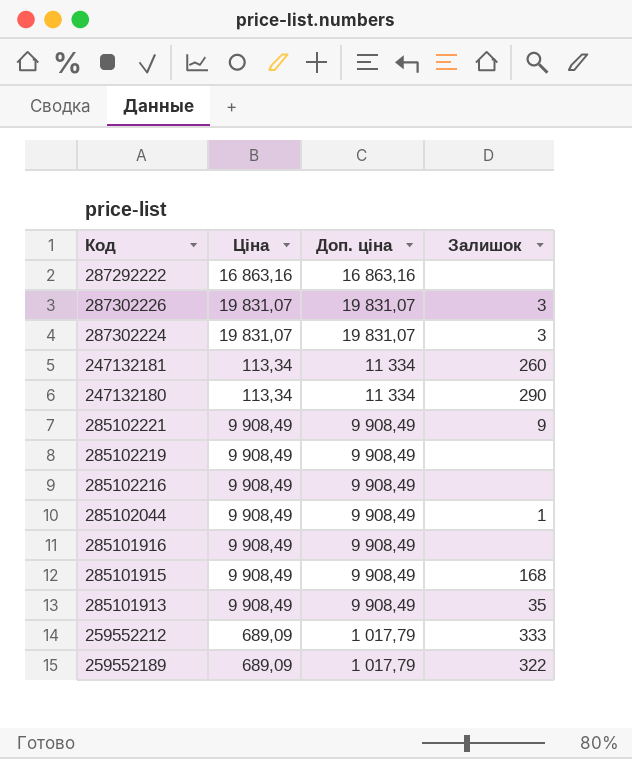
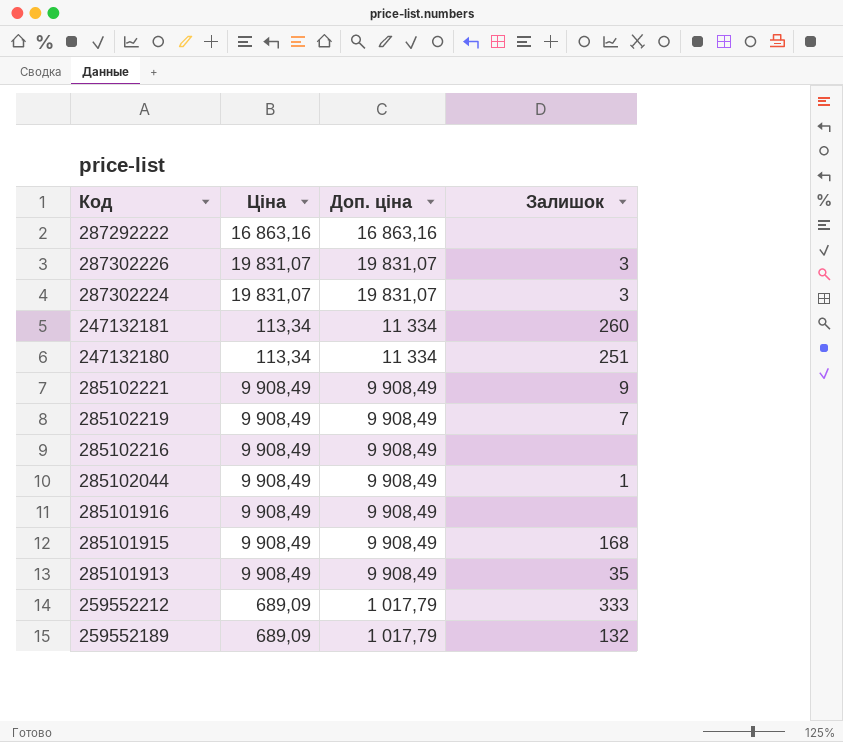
247132180 | Залишок: 290 -> 251
285102219 | Залишок: none -> 7
259552189 | Залишок: 322 -> 132

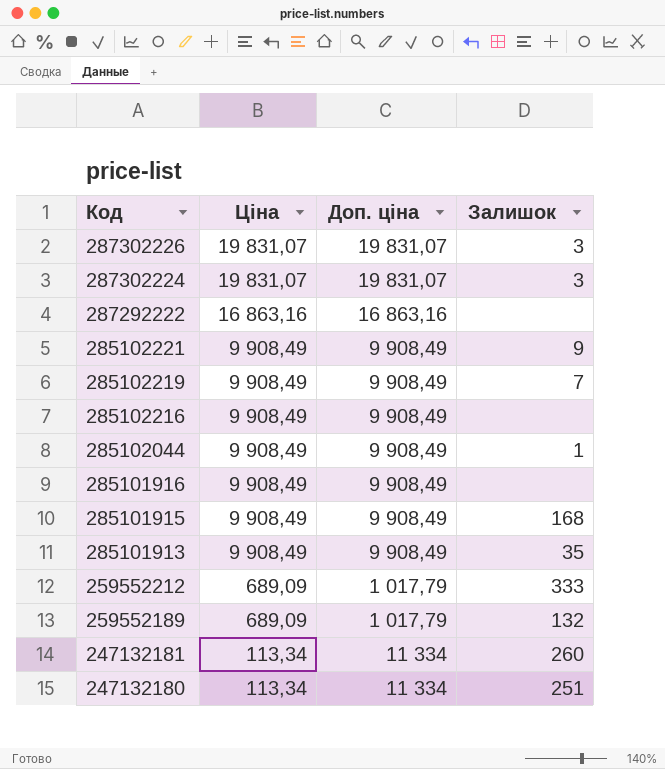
row order: none -> Код descending

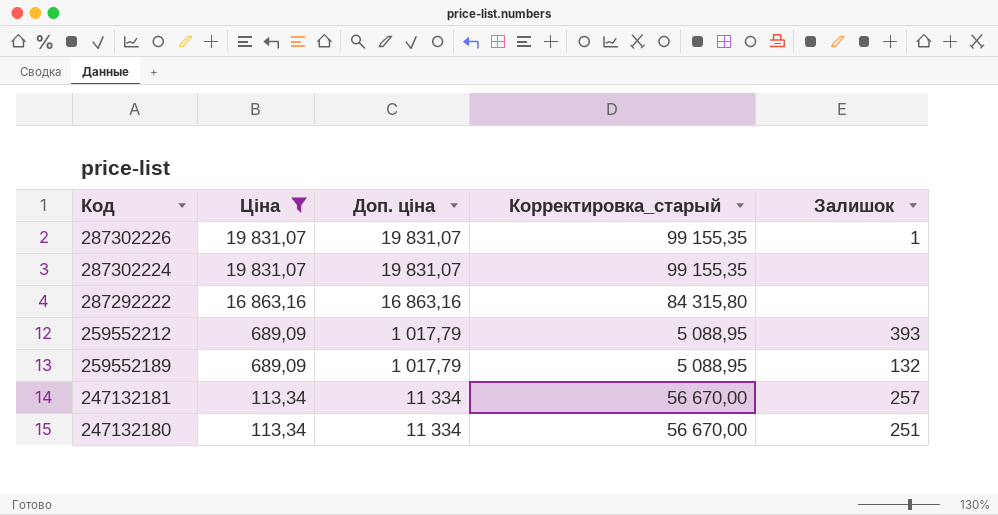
filter: none -> Ціна != 9 908,49
column Корректировка_старый | formula: none -> [Доп. ціна] * 5
287302226 | Залишок: 3 -> 1
287302224 | Залишок: 3 -> none
259552212 | Залишок: 333 -> 393
247132181 | Залишок: 260 -> 257

